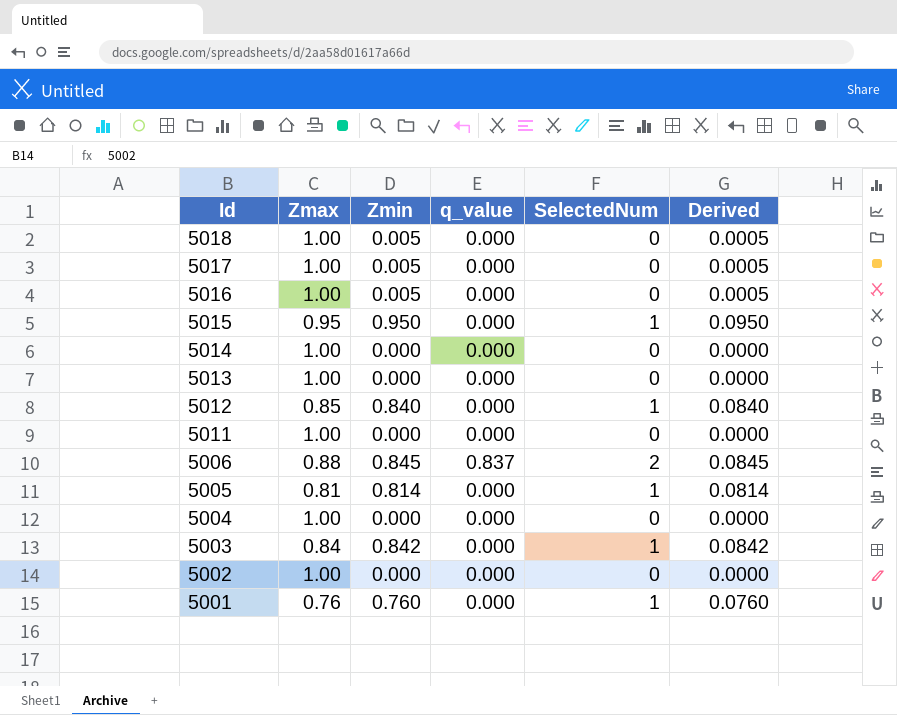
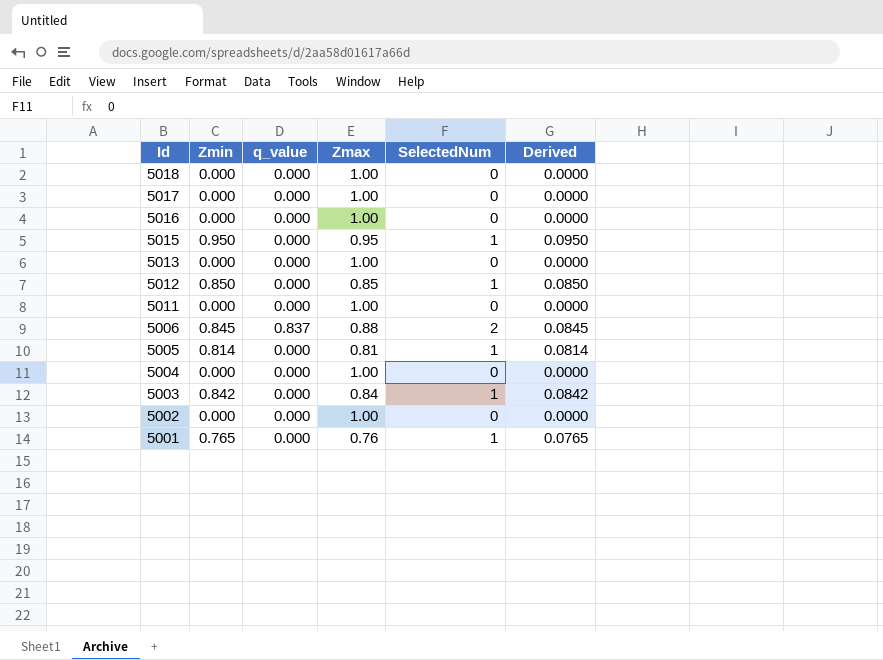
column Zmax | position: 2 -> 4
row 5014: 1.00 | 0.000 | 0.000 | 0 | 0.0000 -> none
5018 | Zmin: 0.005 -> 0.000
5018 | Derived: 0.0005 -> 0.0000
5017 | Zmin: 0.005 -> 0.000
5017 | Derived: 0.0005 -> 0.0000
5016 | Zmin: 0.005 -> 0.000
5016 | Derived: 0.0005 -> 0.0000
5012 | Zmin: 0.840 -> 0.850
5012 | Derived: 0.0840 -> 0.0850
5001 | Zmin: 0.760 -> 0.765
5001 | Derived: 0.0760 -> 0.0765

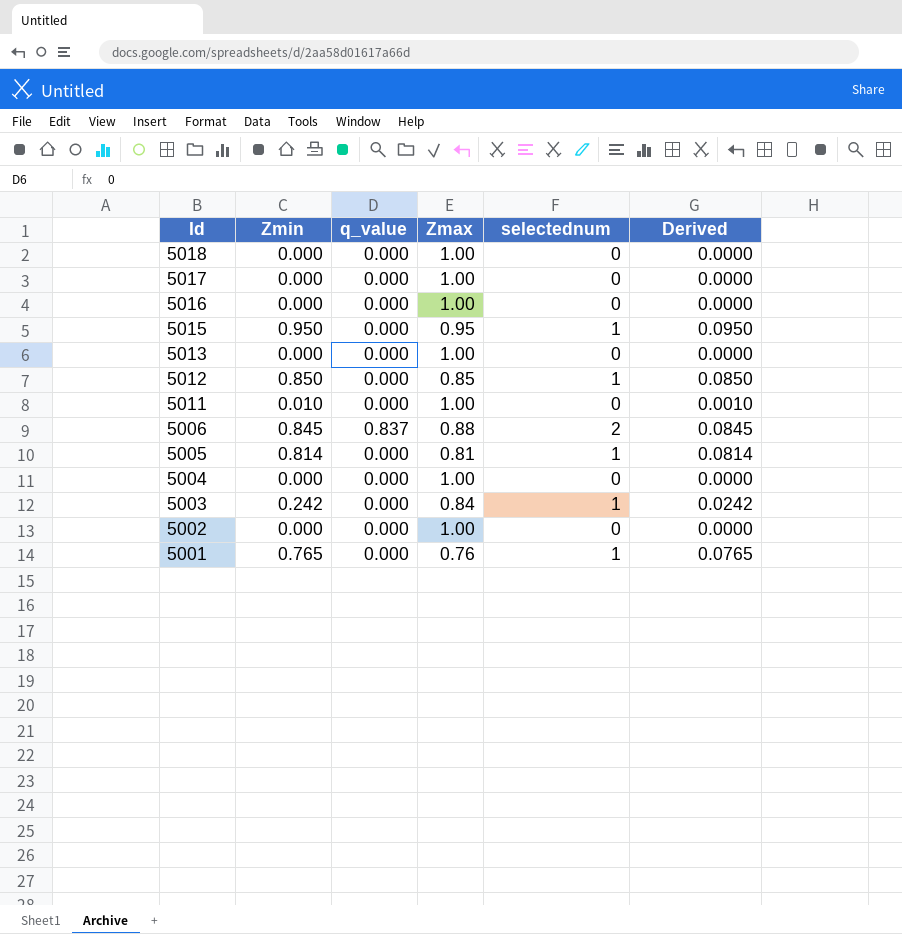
column name: SelectedNum -> selectednum
5011 | Zmin: 0.000 -> 0.010
5011 | Derived: 0.0000 -> 0.0010
5003 | Zmin: 0.842 -> 0.242
5003 | Derived: 0.0842 -> 0.0242

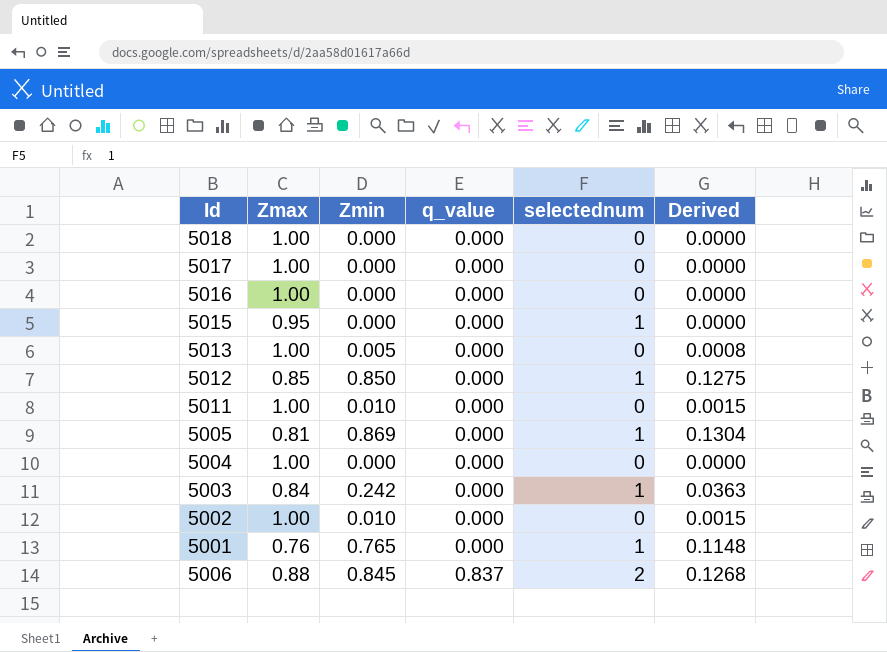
row order: Id descending -> q_value ascending
column Zmax | position: 4 -> 2
column Derived | formula: [Zmin] * 0.1 -> [Zmin] * 0.15
5015 | Zmin: 0.950 -> 0.000
5013 | Zmin: 0.000 -> 0.005
5005 | Zmin: 0.814 -> 0.869
5002 | Zmin: 0.000 -> 0.010

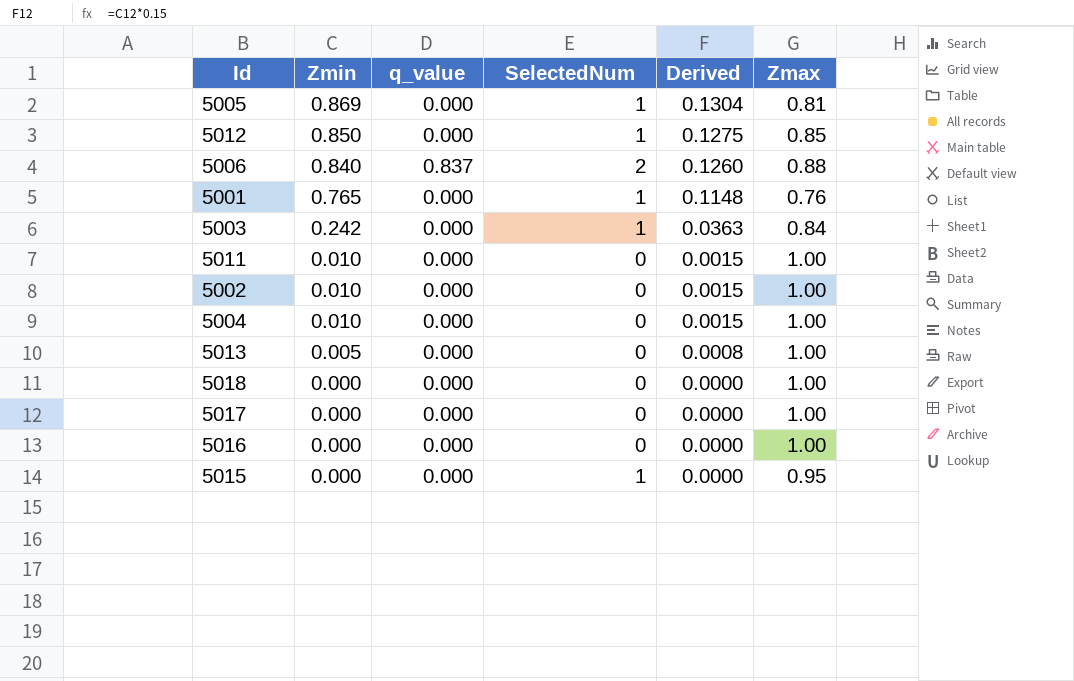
row order: q_value ascending -> Zmin descending
column name: selectednum -> SelectedNum
column Zmax | position: 2 -> 6
5006 | Zmin: 0.845 -> 0.840
5006 | Derived: 0.1268 -> 0.1260
5004 | Zmin: 0.000 -> 0.010
5004 | Derived: 0.0000 -> 0.0015

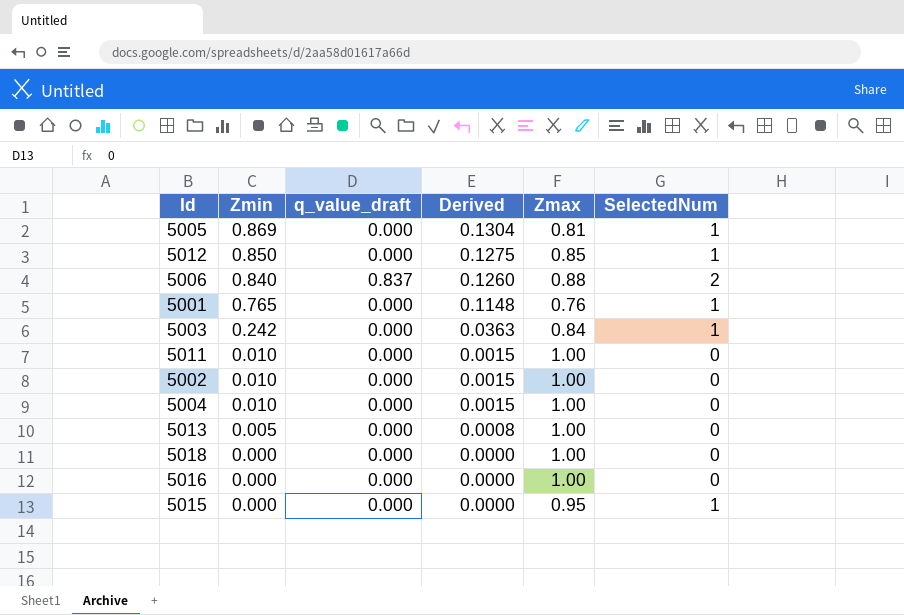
column name: q_value -> q_value_draft
column SelectedNum | position: 4 -> 6
row 5017: 0.000 | 0.000 | 0 | 0.0000 | 1.00 -> none

